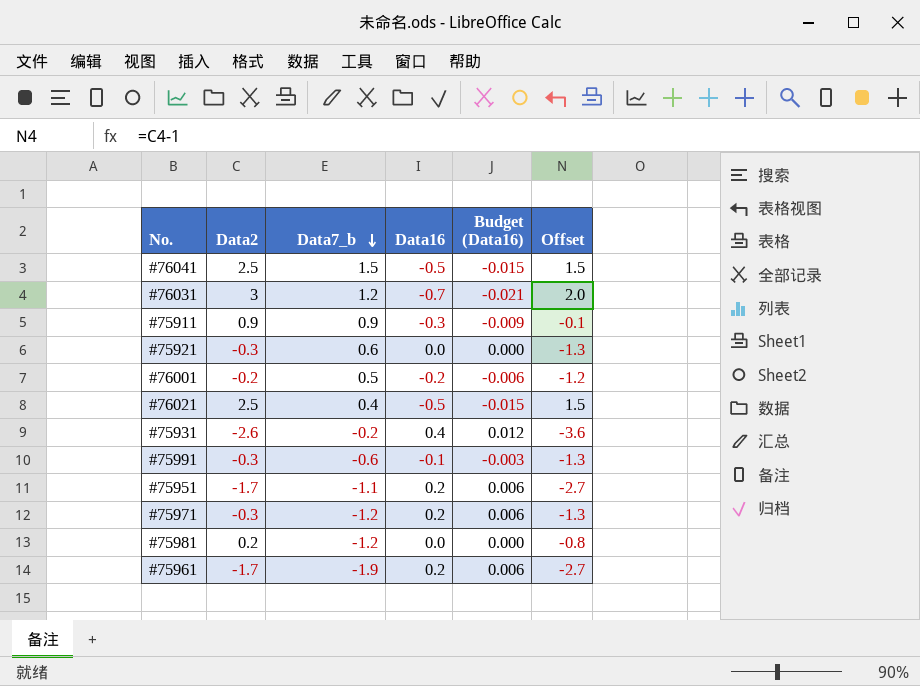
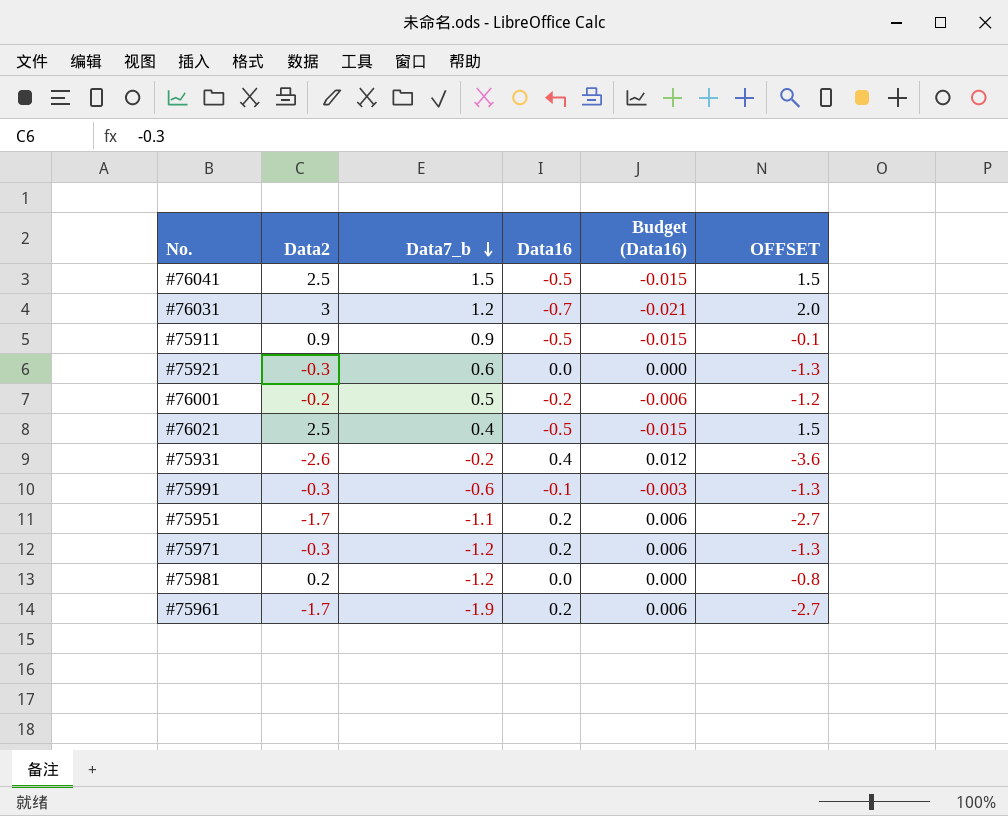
column name: Offset -> OFFSET
#75911 | Data16: -0.3 -> -0.5
#75911 | Budget (Data16): -0.009 -> -0.015

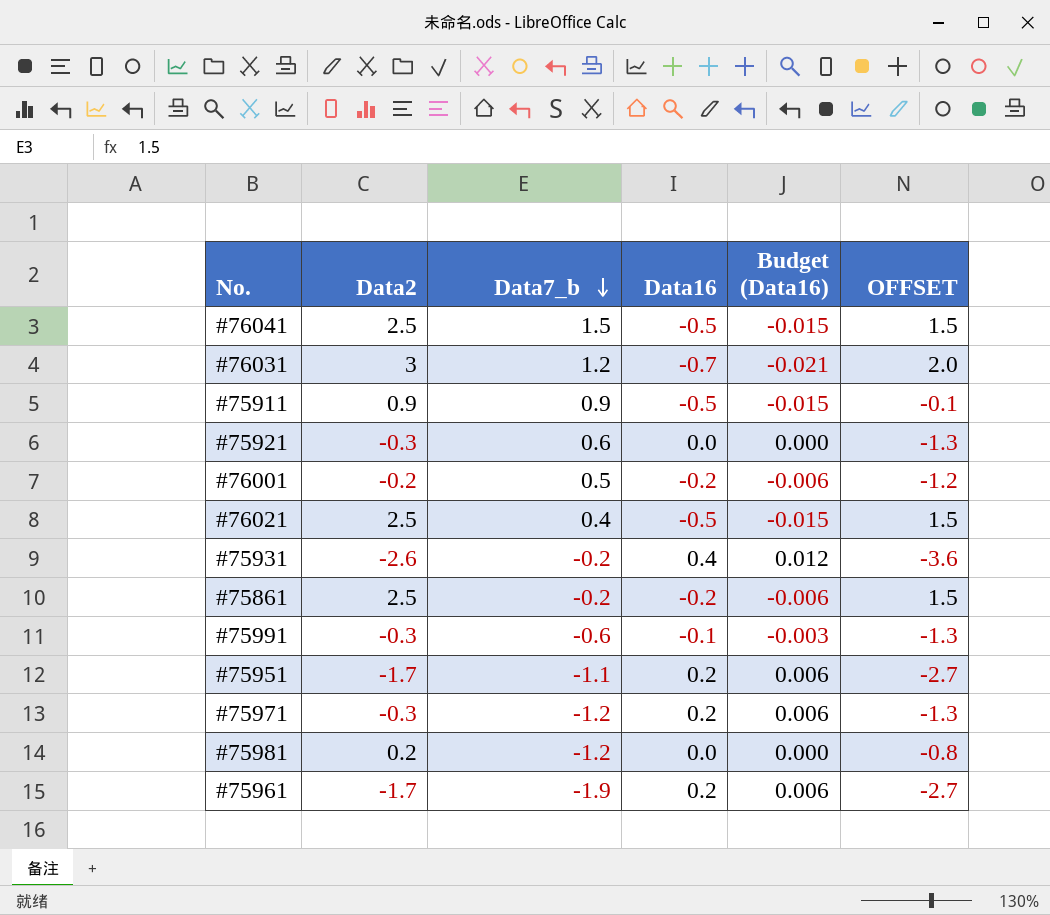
row #75861: none -> 2.5 | -0.2 | -0.2 | -0.006 | 1.5

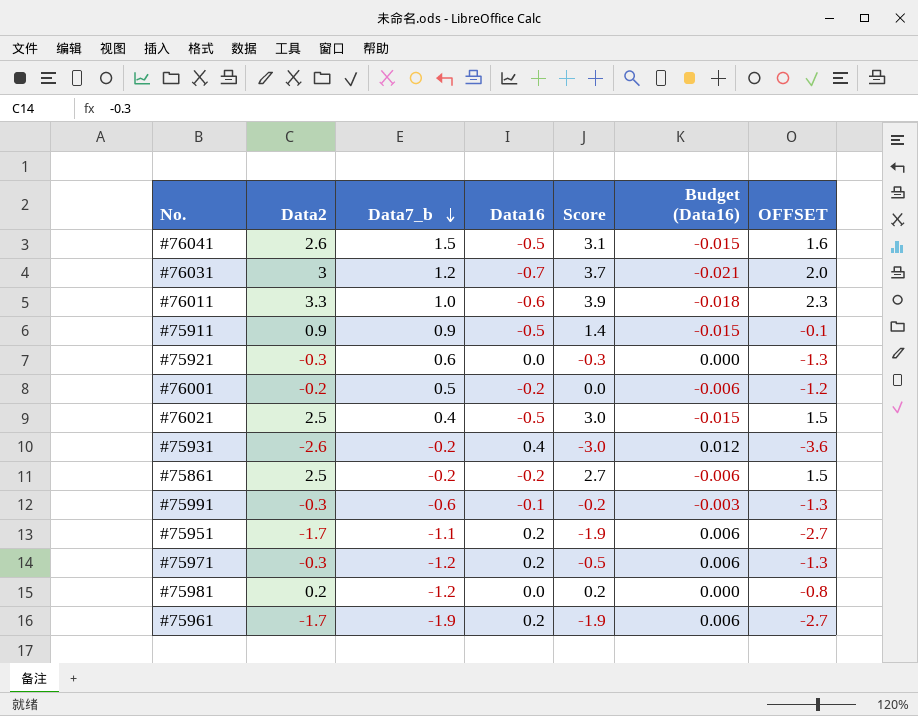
column Score | formula: none -> [Data2] - [Data16]
#76041 | Data2: 2.5 -> 2.6
#76041 | OFFSET: 1.5 -> 1.6
row #76011: none -> 3.3 | 1.0 | -0.6 | 3.9 | -0.018 | 2.3

